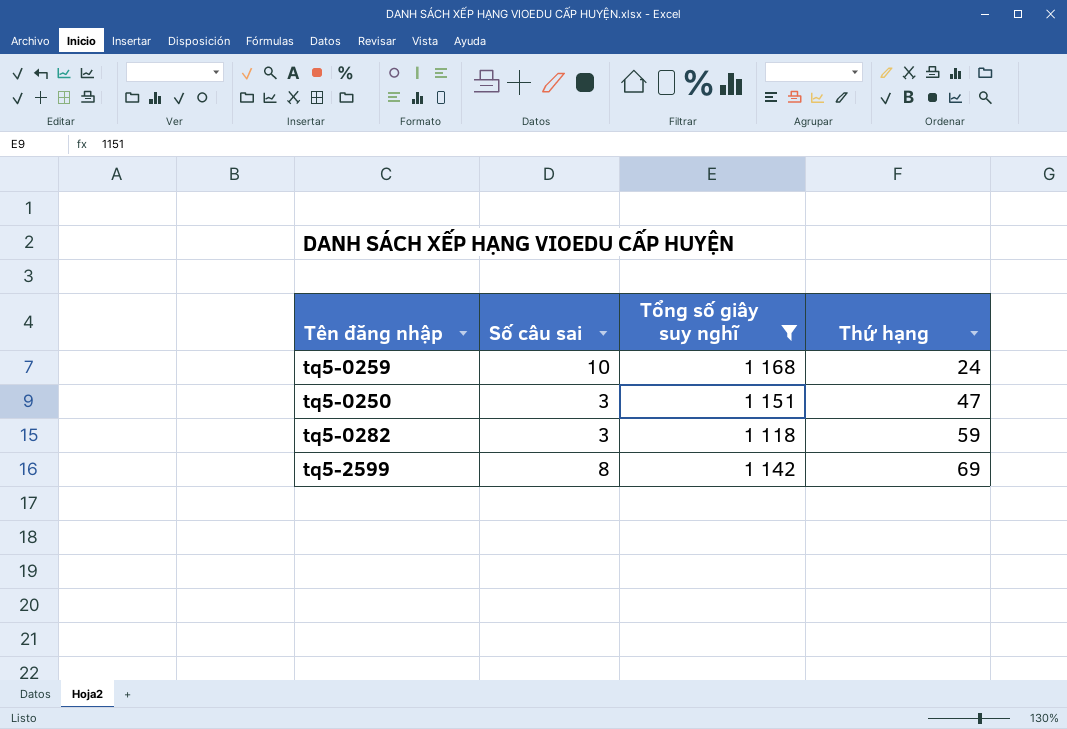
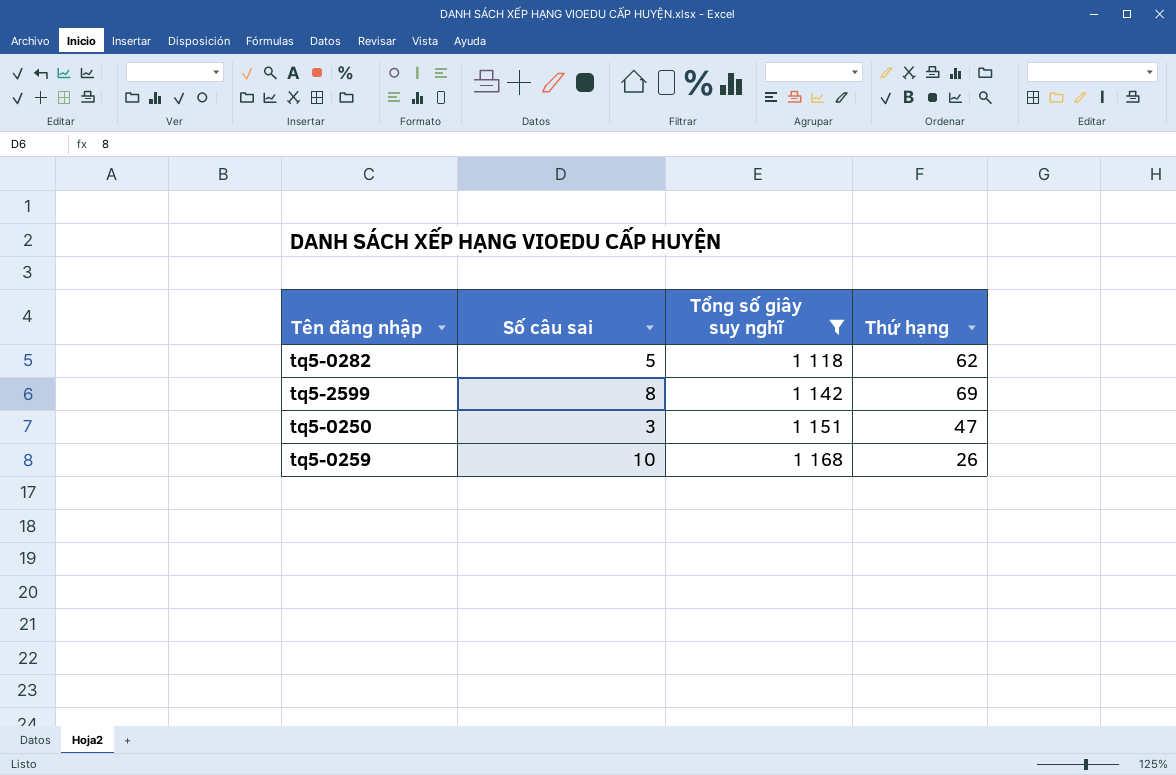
row order: Thứ hạng ascending -> Tổng số giây suy nghĩ ascending
tq5-0282 | Số câu sai: 3 -> 5
tq5-0282 | Thứ hạng: 59 -> 62
tq5-0259 | Thứ hạng: 24 -> 26

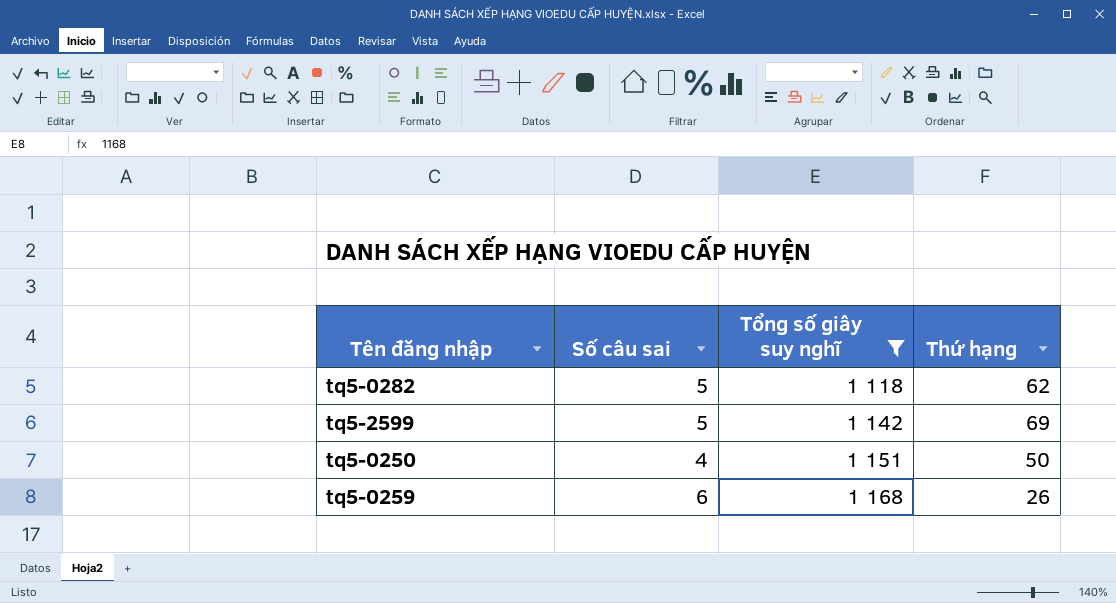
tq5-2599 | Số câu sai: 8 -> 5
tq5-0250 | Số câu sai: 3 -> 4
tq5-0250 | Thứ hạng: 47 -> 50
tq5-0259 | Số câu sai: 10 -> 6

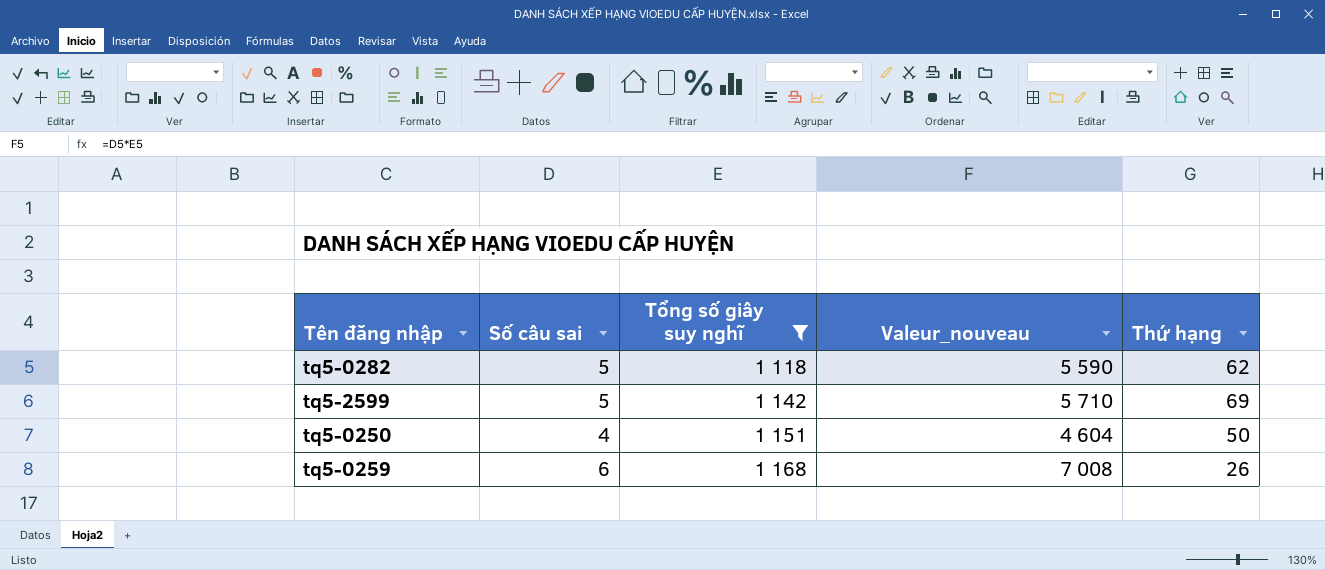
column Valeur_nouveau | formula: none -> [Số câu sai] * [Tổng số giây suy nghĩ]

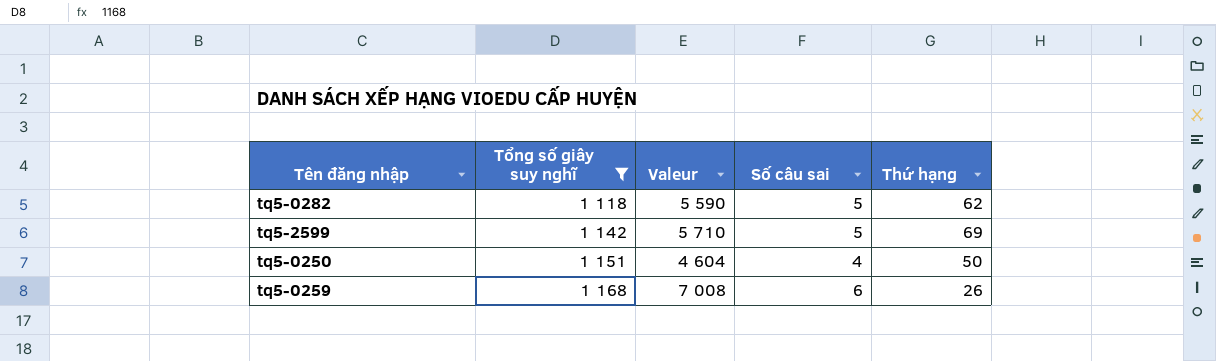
column name: Valeur_nouveau -> Valeur
column Số câu sai | position: 2 -> 4

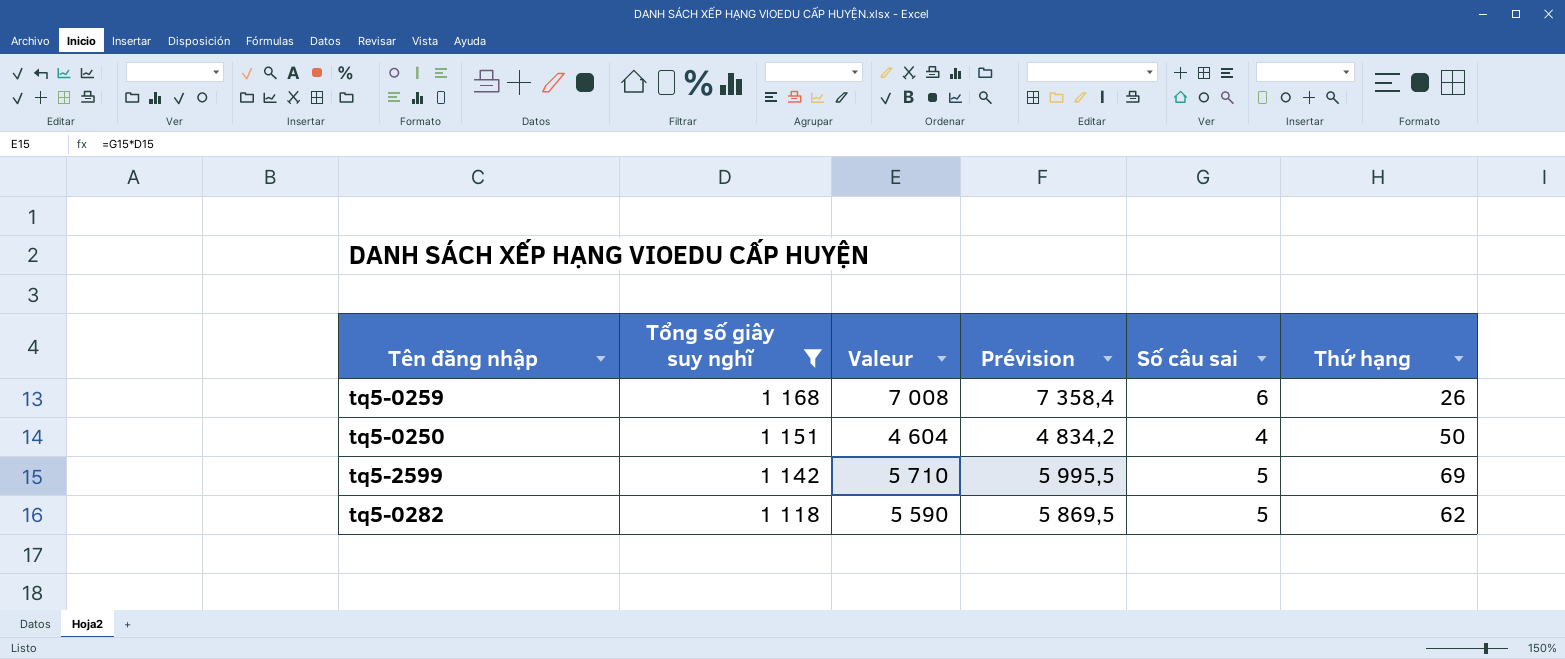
row order: Tổng số giây suy nghĩ ascending -> Tổng số giây suy nghĩ descending
column Prévision | formula: none -> [Valeur] * 1,05

